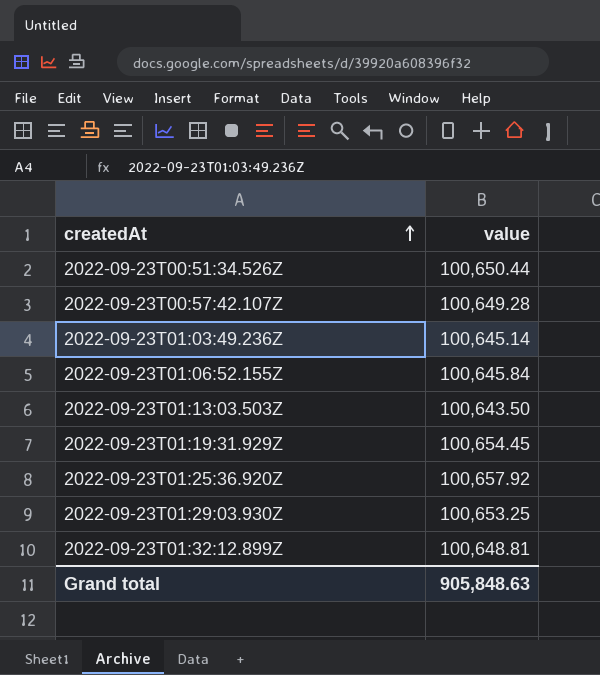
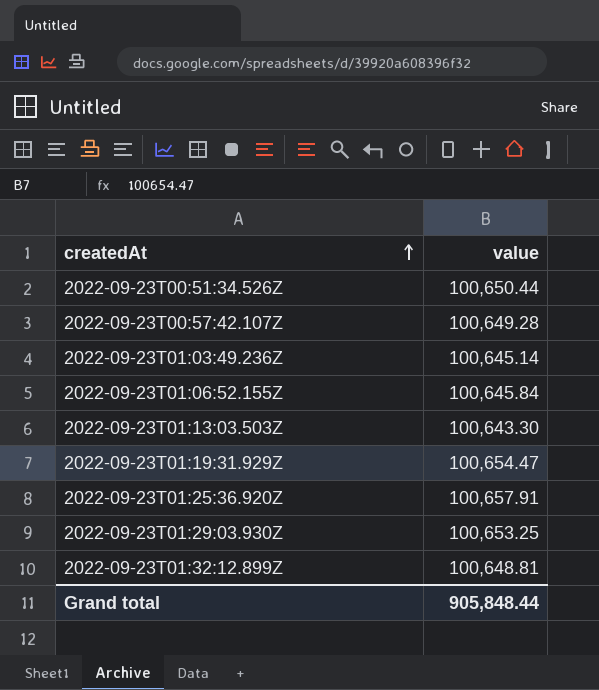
2022-09-23T01:13:03.503Z | value: 100,643.50 -> 100,643.30
2022-09-23T01:19:31.929Z | value: 100,654.45 -> 100,654.47
2022-09-23T01:25:36.920Z | value: 100,657.92 -> 100,657.91
Grand total | value: 905,848.63 -> 905,848.44

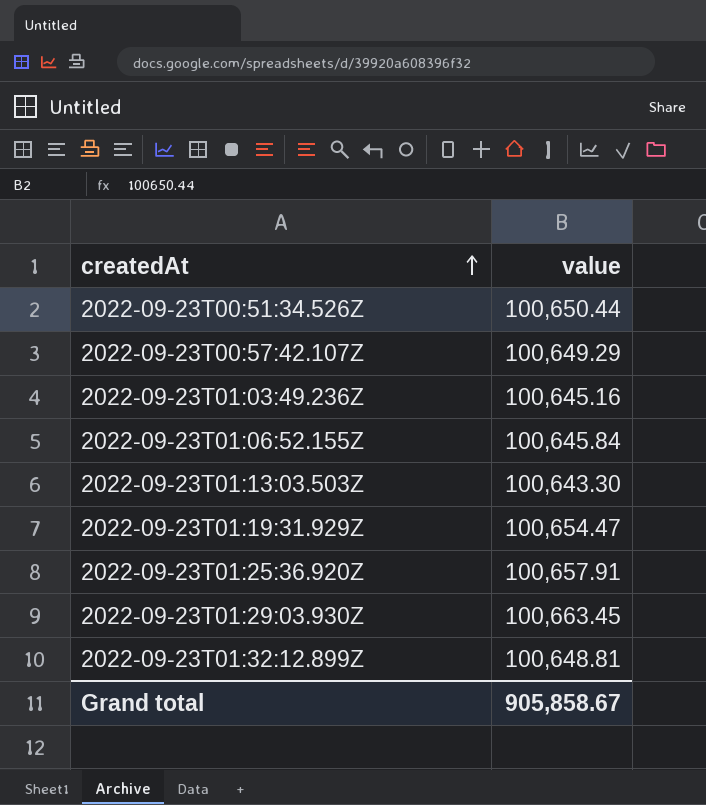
2022-09-23T00:57:42.107Z | value: 100,649.28 -> 100,649.29
2022-09-23T01:03:49.236Z | value: 100,645.14 -> 100,645.16
2022-09-23T01:29:03.930Z | value: 100,653.25 -> 100,663.45
Grand total | value: 905,848.44 -> 905,858.67

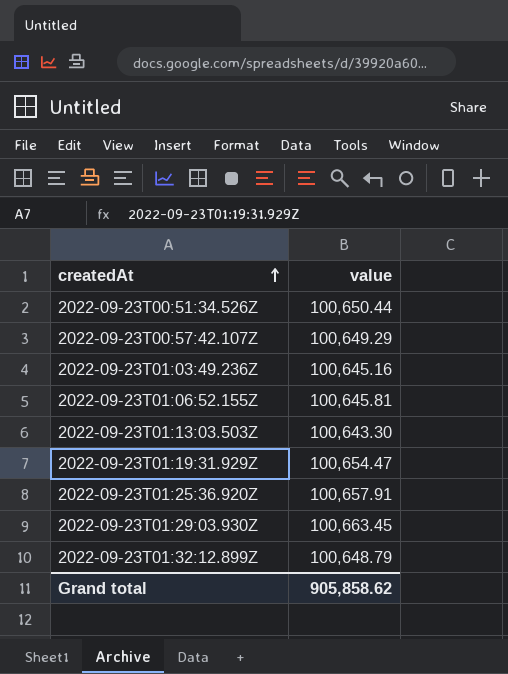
2022-09-23T01:06:52.155Z | value: 100,645.84 -> 100,645.81
2022-09-23T01:32:12.899Z | value: 100,648.81 -> 100,648.79
Grand total | value: 905,858.67 -> 905,858.62

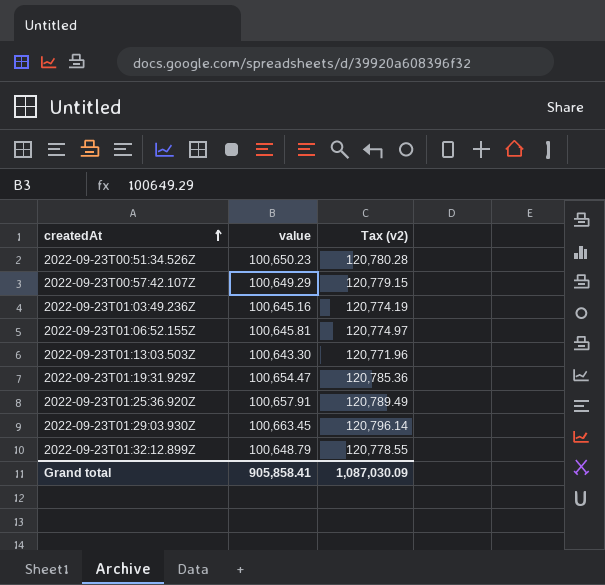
column Tax (v2) | formula: none -> [value] * 1.2
2022-09-23T00:51:34.526Z | value: 100,650.44 -> 100,650.23
Grand total | value: 905,858.62 -> 905,858.41

